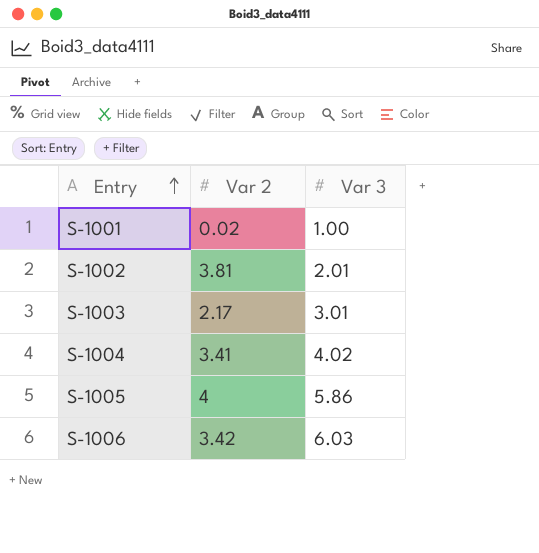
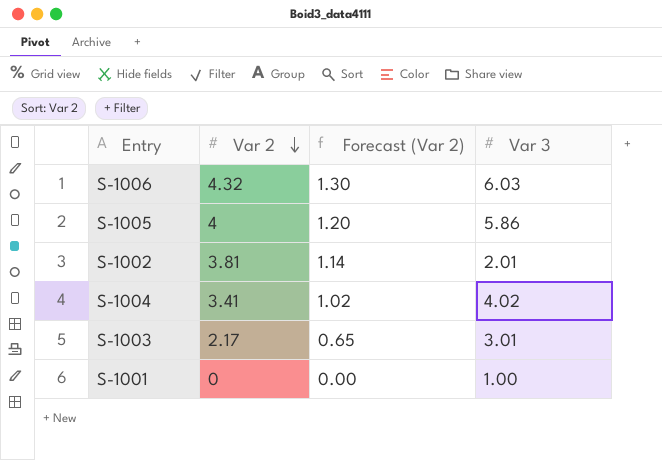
row order: Entry ascending -> Var 2 descending
column Forecast (Var 2) | formula: none -> [Var 2] * 0.3
S-1006 | Var 2: 3.42 -> 4.32
S-1001 | Var 2: 0.02 -> 0

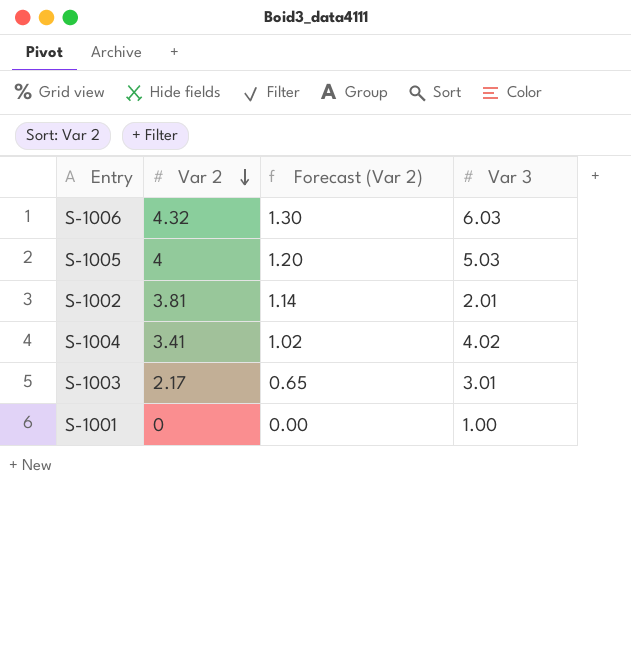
S-1005 | Var 3: 5.86 -> 5.03

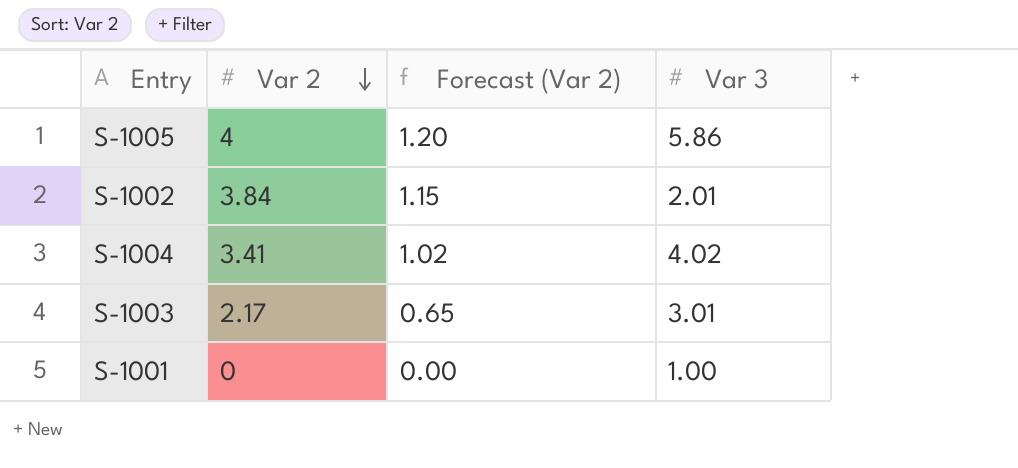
row S-1006: 4.32 | 1.30 | 6.03 -> none
S-1005 | Var 3: 5.03 -> 5.86
S-1002 | Var 2: 3.81 -> 3.84
S-1002 | Forecast (Var 2): 1.14 -> 1.15

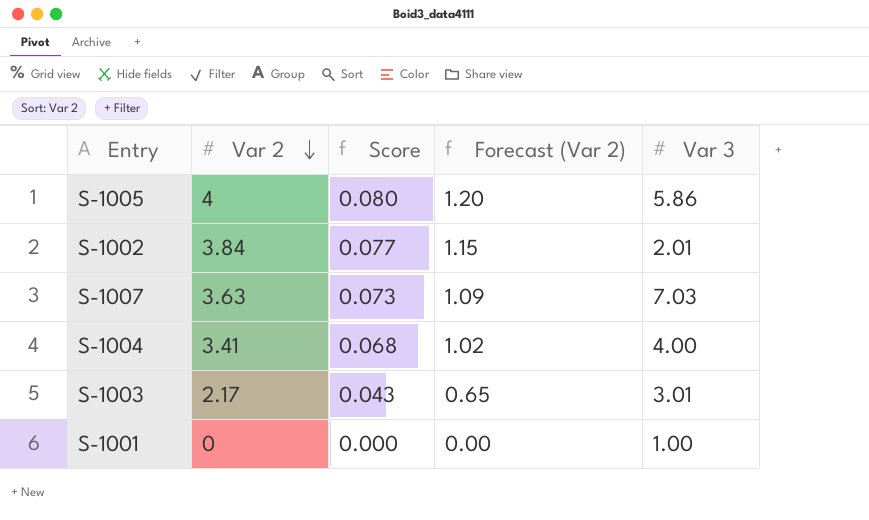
column Score | formula: none -> [Var 2] * 0.02
row S-1007: none -> 3.63 | 0.073 | 1.09 | 7.03
S-1004 | Var 3: 4.02 -> 4.00

